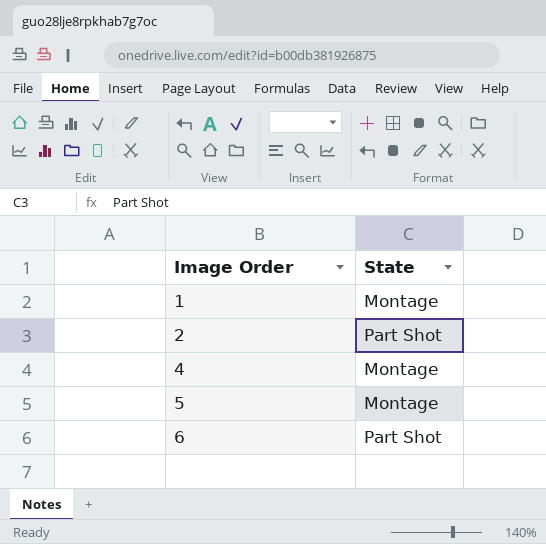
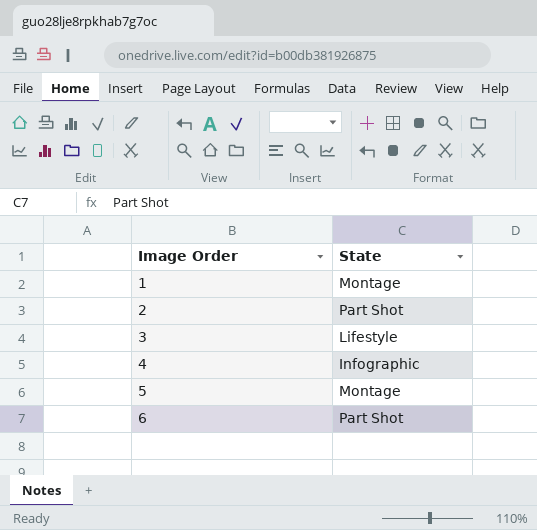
row 3: none -> Lifestyle
4 | State: Montage -> Infographic

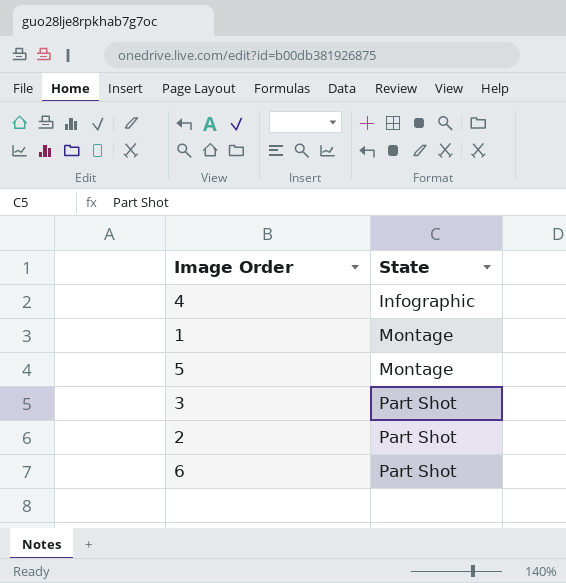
row order: Image Order ascending -> State ascending
3 | State: Lifestyle -> Part Shot

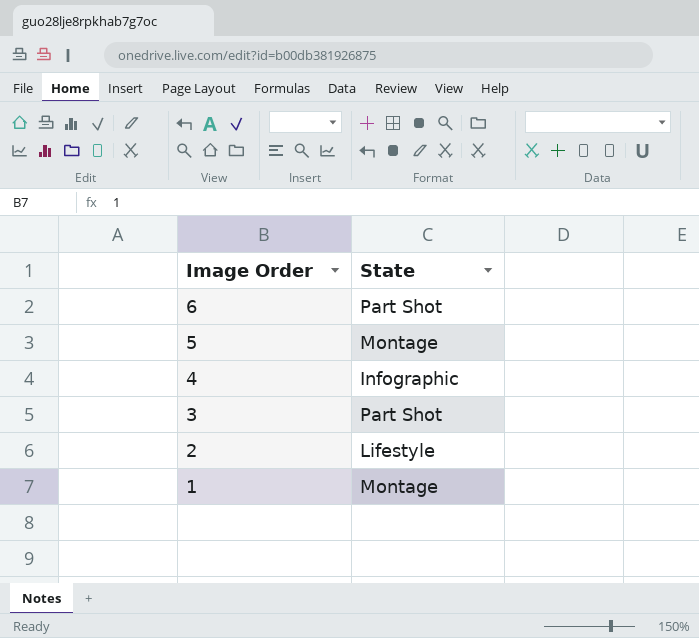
row order: State ascending -> Image Order descending
2 | State: Part Shot -> Lifestyle

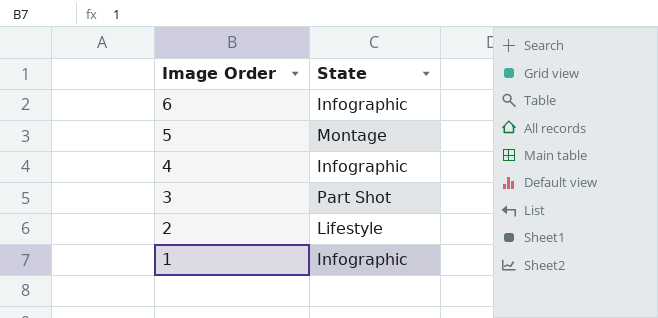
6 | State: Part Shot -> Infographic
1 | State: Montage -> Infographic

